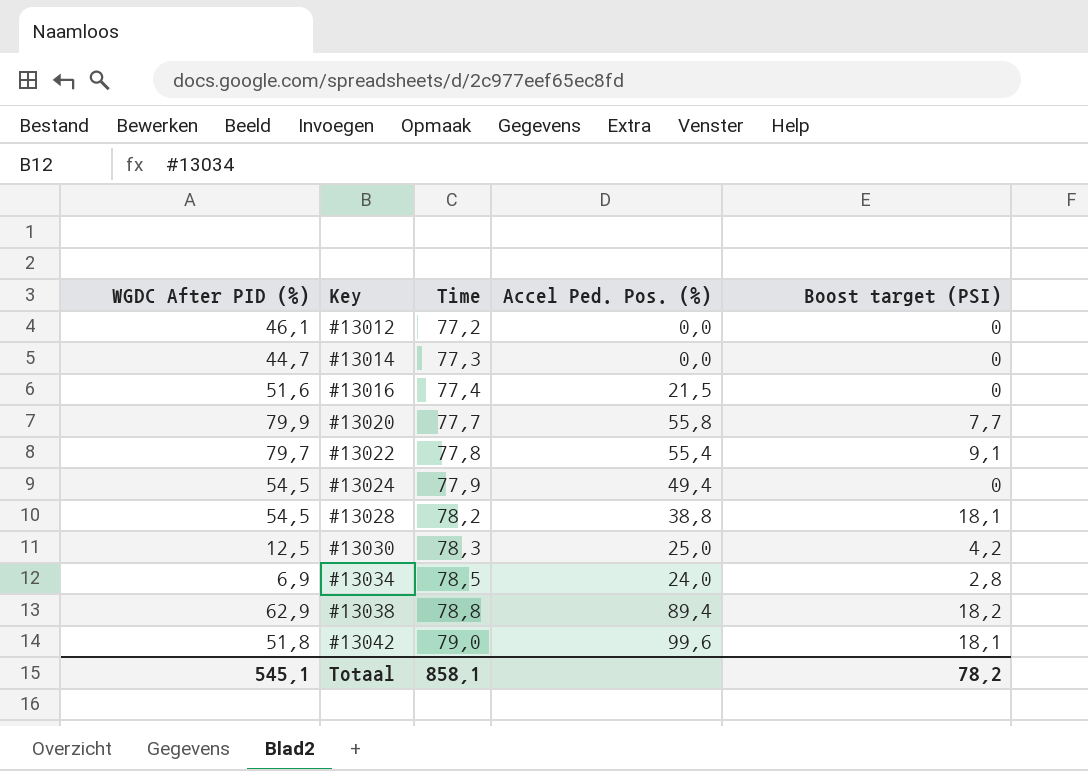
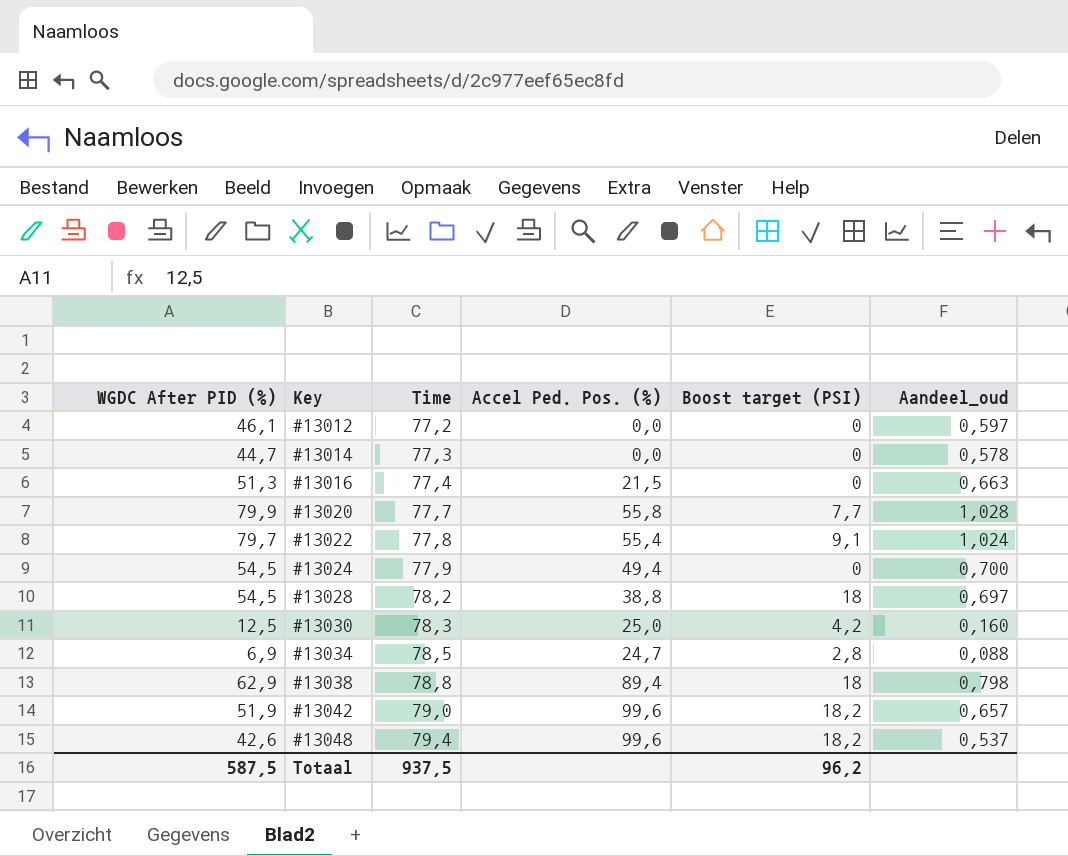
column Aandeel_oud | formula: none -> [WGDC After PID (%)] / [Time]
#13016 | WGDC After PID (%): 51,6 -> 51,3
#13028 | Boost target (PSI): 18,1 -> 18
#13034 | Accel Ped. Pos. (%): 24,0 -> 24,7
#13038 | Boost target (PSI): 18,2 -> 18
#13042 | WGDC After PID (%): 51,8 -> 51,9
#13042 | Boost target (PSI): 18,1 -> 18,2
row #13048: none -> 42,6 | 79,4 | 99,6 | 18,2 | 0,537
Totaal | WGDC After PID (%): 545,1 -> 587,5
Totaal | Time: 858,1 -> 937,5
Totaal | Boost target (PSI): 78,2 -> 96,2

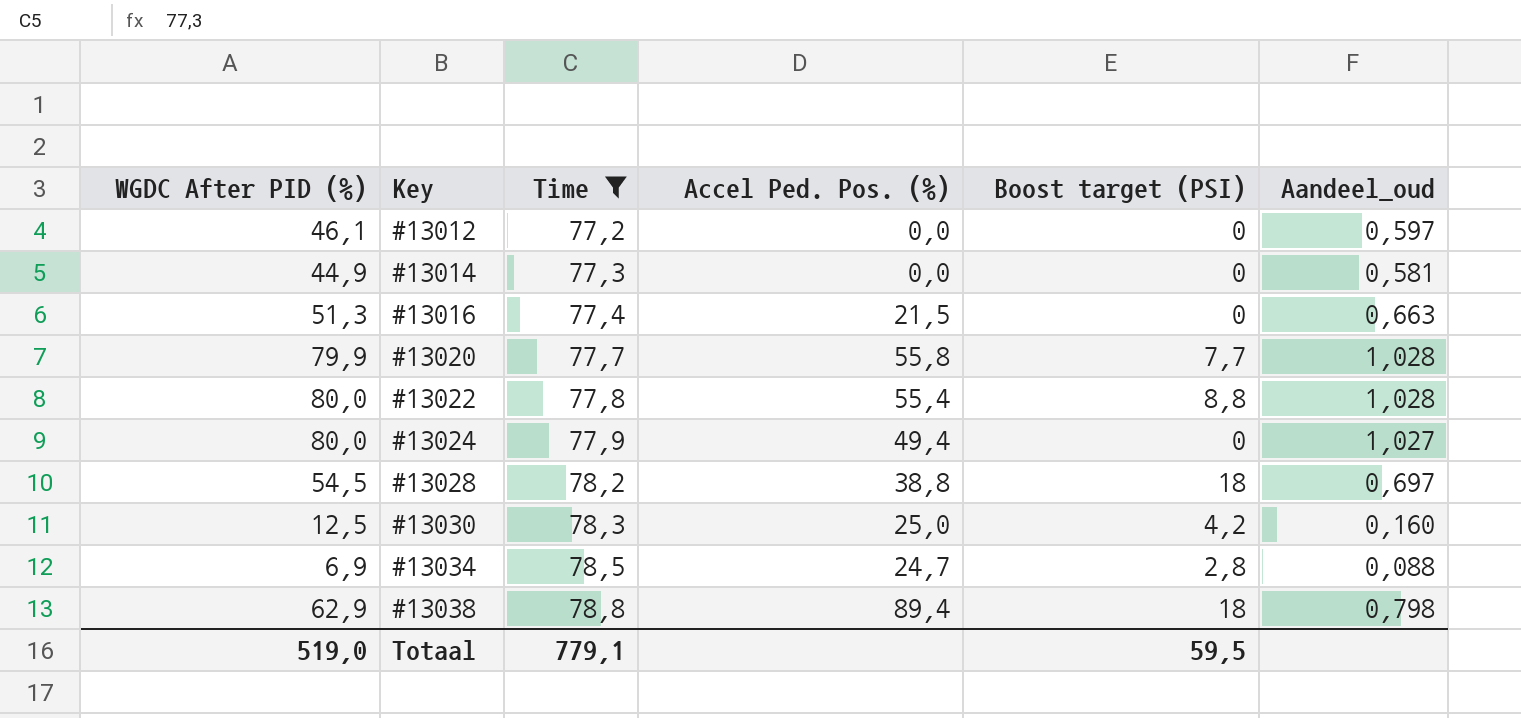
filter: none -> Time <= 78,8
#13014 | WGDC After PID (%): 44,7 -> 44,9
#13014 | Aandeel_oud: 0,578 -> 0,581
#13022 | WGDC After PID (%): 79,7 -> 80,0
#13022 | Boost target (PSI): 9,1 -> 8,8
#13022 | Aandeel_oud: 1,024 -> 1,028
#13024 | WGDC After PID (%): 54,5 -> 80,0
#13024 | Aandeel_oud: 0,700 -> 1,027
Totaal | WGDC After PID (%): 587,5 -> 519,0
Totaal | Time: 937,5 -> 779,1
Totaal | Boost target (PSI): 96,2 -> 59,5

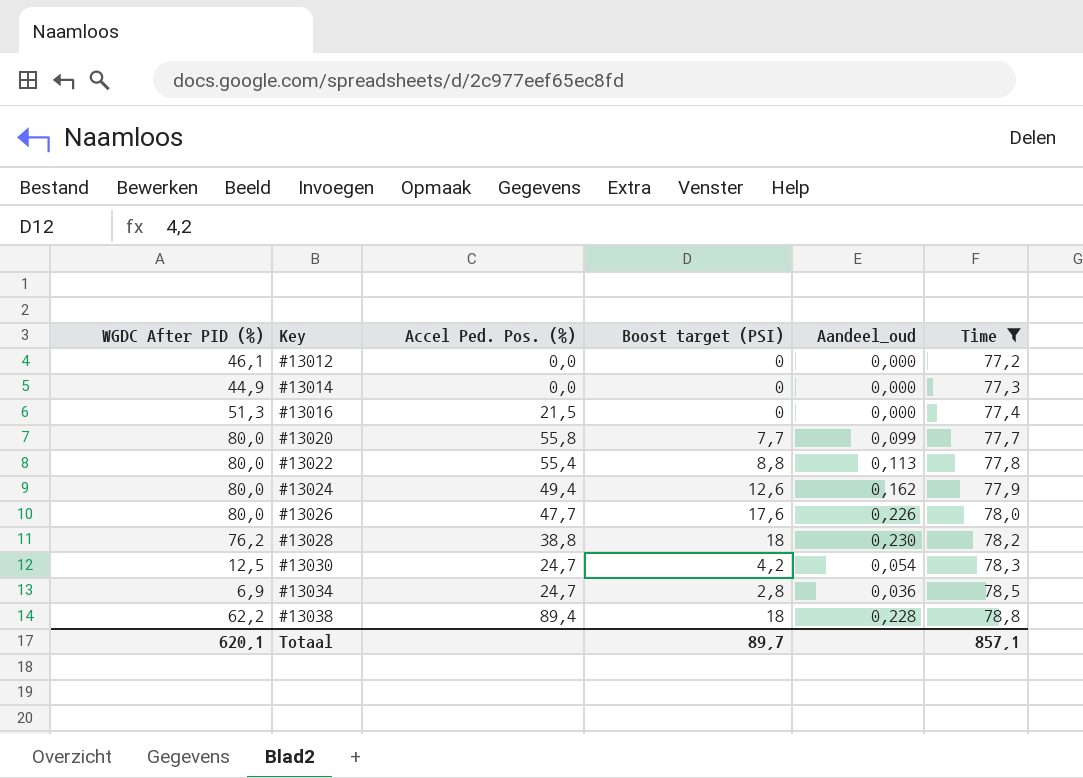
column Aandeel_oud | formula: [WGDC After PID (%)] / [Time] -> [Boost target (PSI)] / [Time]
column Time | position: 3 -> 6
#13020 | WGDC After PID (%): 79,9 -> 80,0
#13024 | Boost target (PSI): 0 -> 12,6
row #13026: none -> 80,0 | 47,7 | 17,6 | 0,226 | 78,0
#13028 | WGDC After PID (%): 54,5 -> 76,2
#13030 | Accel Ped. Pos. (%): 25,0 -> 24,7
#13038 | WGDC After PID (%): 62,9 -> 62,2
Totaal | WGDC After PID (%): 519,0 -> 620,1
Totaal | Boost target (PSI): 59,5 -> 89,7
Totaal | Time: 779,1 -> 857,1

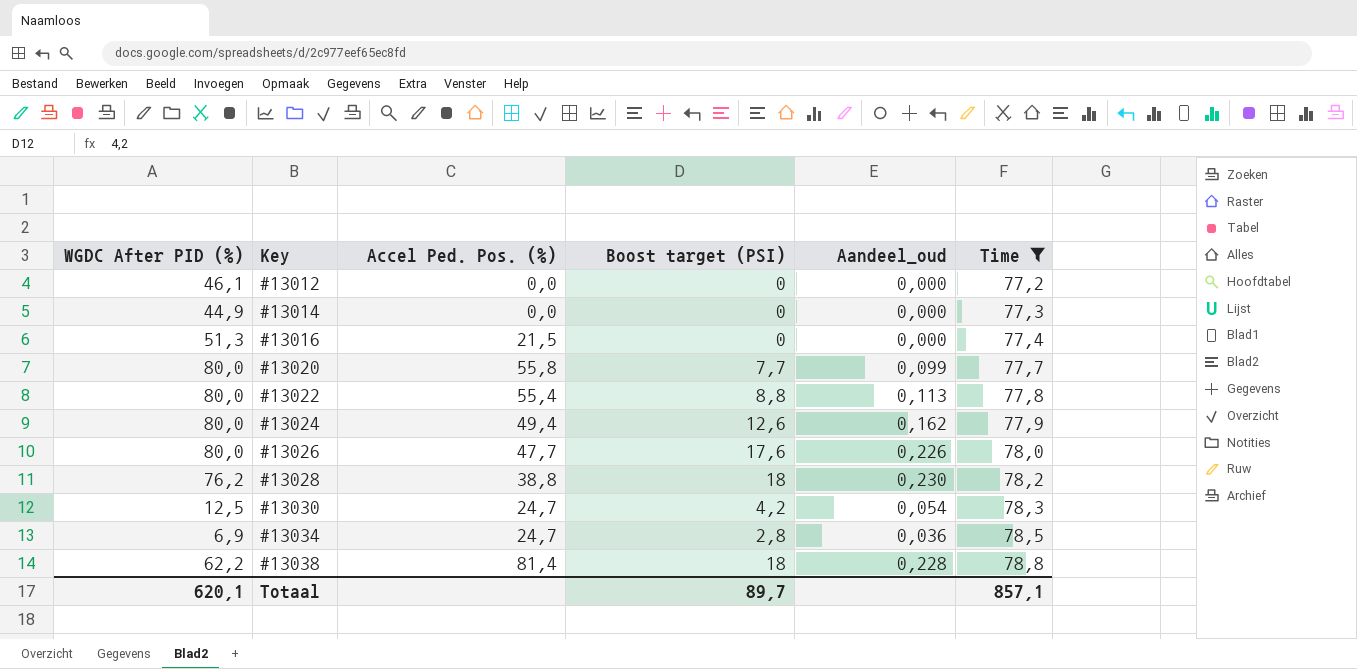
#13038 | Accel Ped. Pos. (%): 89,4 -> 81,4

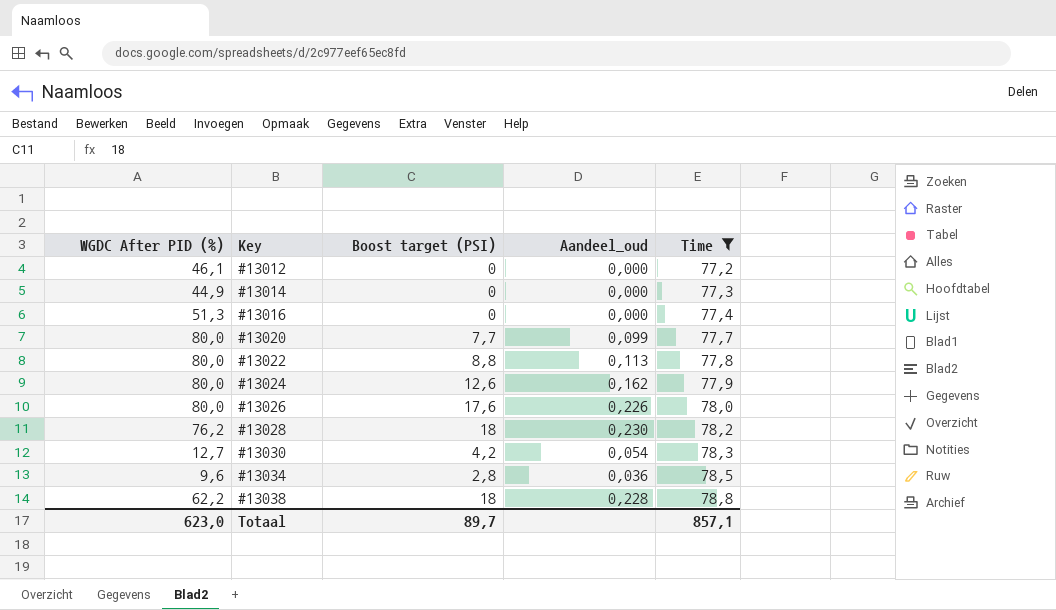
column Accel Ped. Pos. (%) | position: 3 -> none
#13030 | WGDC After PID (%): 12,5 -> 12,7
#13034 | WGDC After PID (%): 6,9 -> 9,6
Totaal | WGDC After PID (%): 620,1 -> 623,0

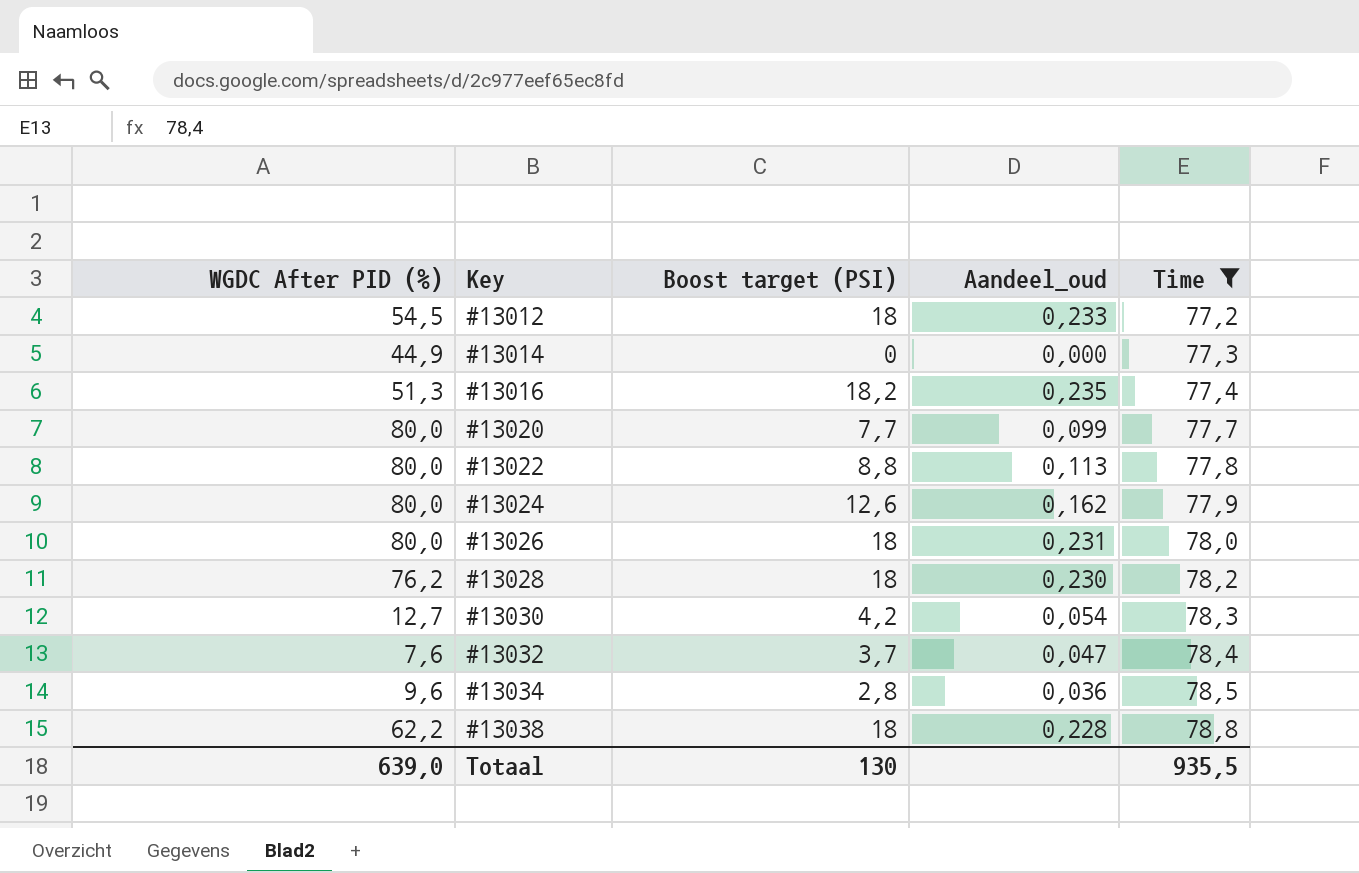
#13012 | WGDC After PID (%): 46,1 -> 54,5
#13012 | Boost target (PSI): 0 -> 18
#13012 | Aandeel_oud: 0,000 -> 0,233
#13016 | Boost target (PSI): 0 -> 18,2
#13016 | Aandeel_oud: 0,000 -> 0,235
#13026 | Boost target (PSI): 17,6 -> 18
#13026 | Aandeel_oud: 0,226 -> 0,231
row #13032: none -> 7,6 | 3,7 | 0,047 | 78,4
Totaal | WGDC After PID (%): 623,0 -> 639,0
Totaal | Boost target (PSI): 89,7 -> 130
Totaal | Time: 857,1 -> 935,5

